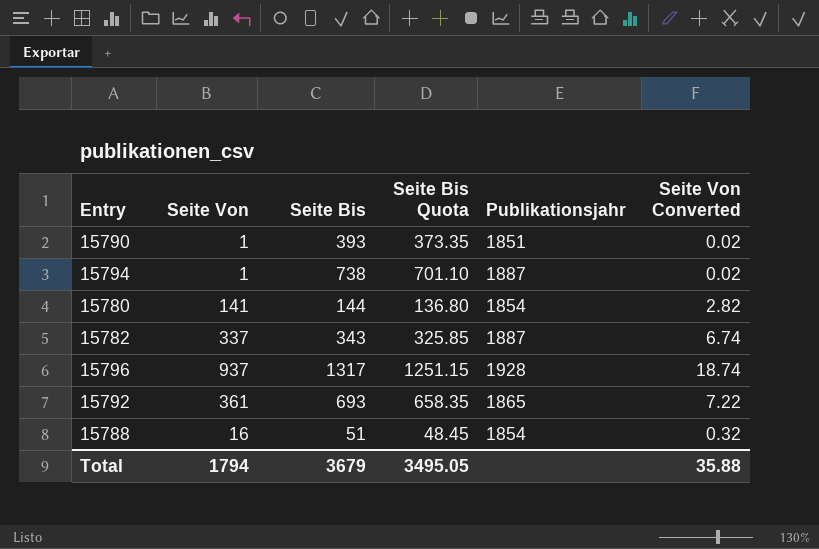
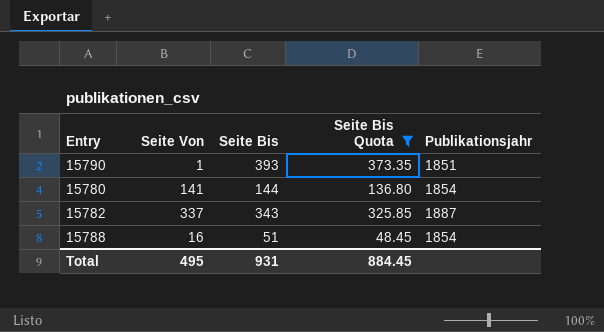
filter: none -> Seite Bis Quota <= 373.35
column Seite Von Converted | formula: [Seite Von] * 0.02 -> none
Total | Seite Von: 1794 -> 495
Total | Seite Bis: 3679 -> 931
Total | Seite Bis Quota: 3495.05 -> 884.45

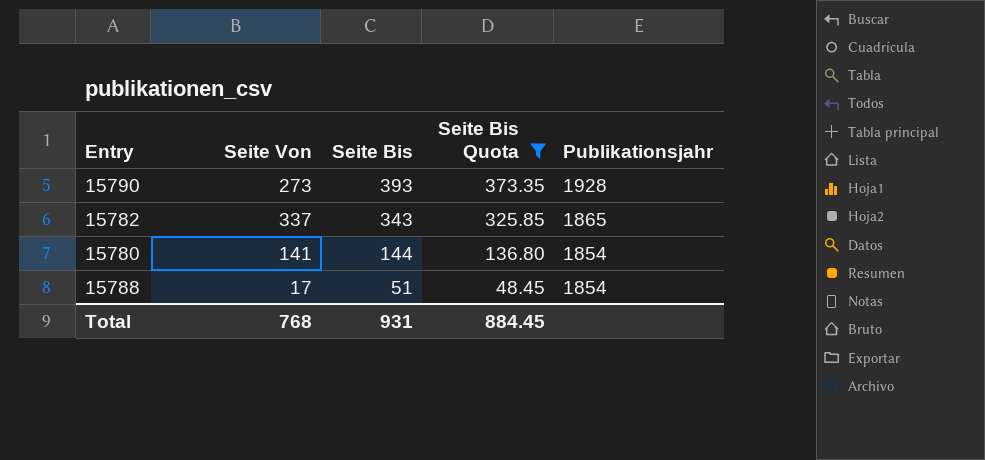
row order: none -> Seite Bis descending
15790 | Seite Von: 1 -> 273
15790 | Publikationsjahr: 1851 -> 1928
15782 | Publikationsjahr: 1887 -> 1865
15788 | Seite Von: 16 -> 17
Total | Seite Von: 495 -> 768

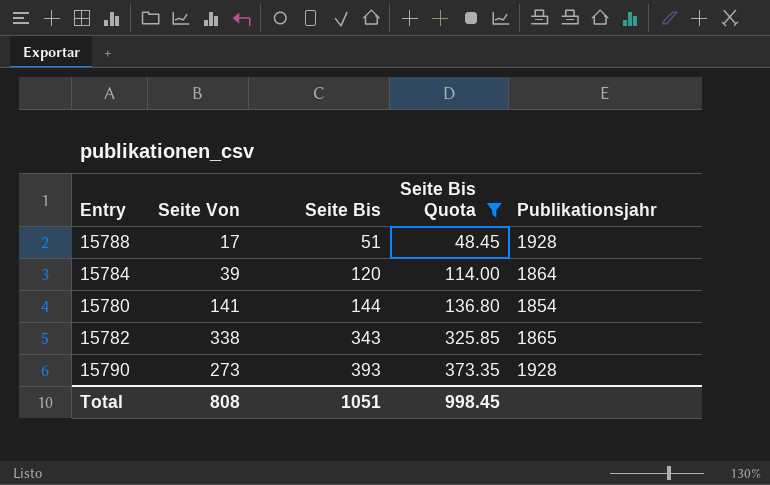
row order: Seite Bis descending -> Seite Bis ascending
15788 | Publikationsjahr: 1854 -> 1928
row 15784: none -> 39 | 120 | 114.00 | 1864
15782 | Seite Von: 337 -> 338
Total | Seite Von: 768 -> 808
Total | Seite Bis: 931 -> 1051
Total | Seite Bis Quota: 884.45 -> 998.45

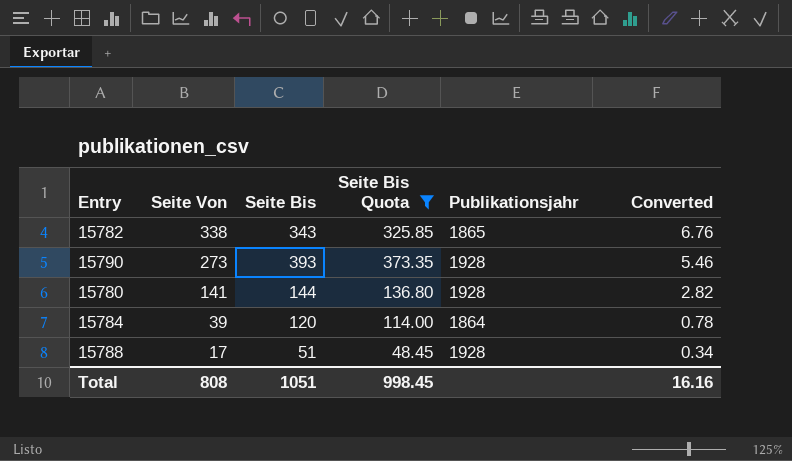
row order: Seite Bis ascending -> Seite Von descending
column Converted | formula: none -> [Seite Von] * 0.02
15780 | Publikationsjahr: 1854 -> 1928

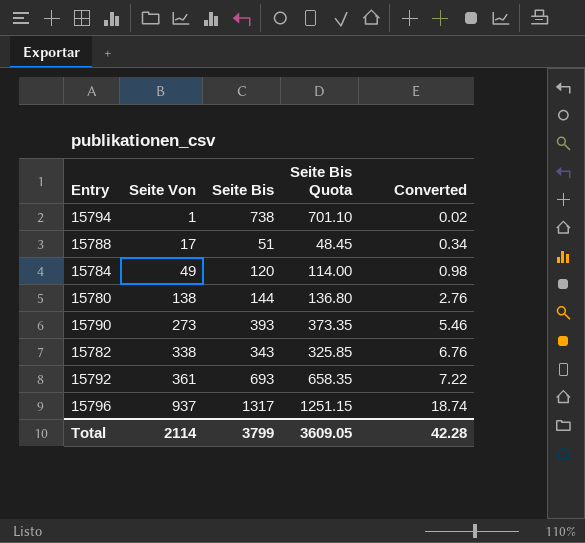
filter: Seite Bis Quota <= 373.35 -> none
row order: Seite Von descending -> Seite Von ascending
column Publikationsjahr | position: 5 -> none
15784 | Seite Von: 39 -> 49
15784 | Converted: 0.78 -> 0.98
15780 | Seite Von: 141 -> 138
15780 | Converted: 2.82 -> 2.76
Total | Seite Von: 808 -> 2114
Total | Seite Bis: 1051 -> 3799
Total | Seite Bis Quota: 998.45 -> 3609.05
Total | Converted: 16.16 -> 42.28

